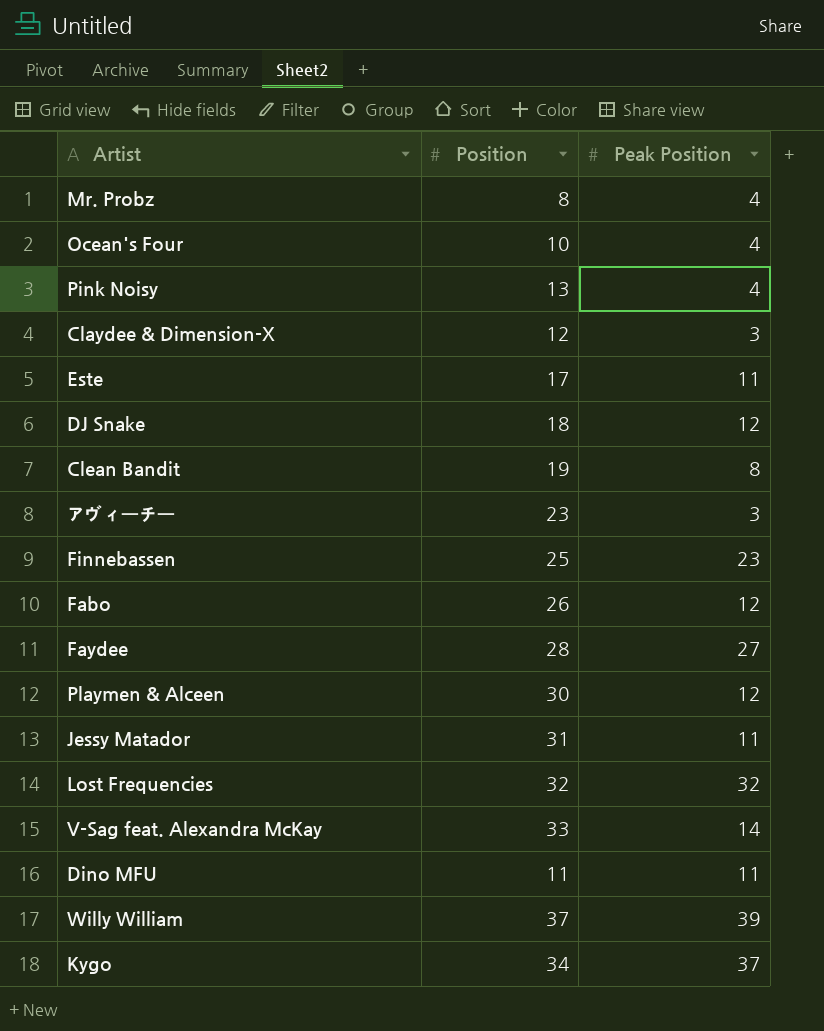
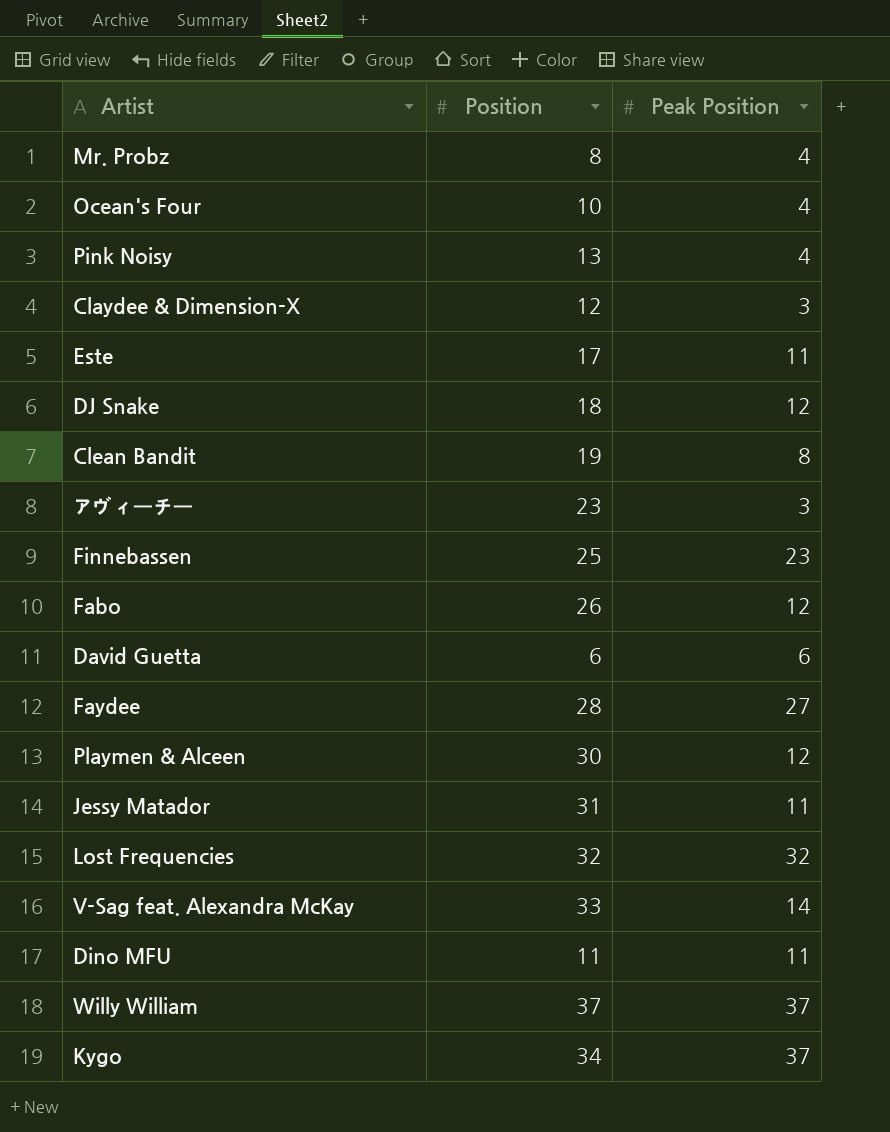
row David Guetta: none -> 6 | 6
Willy William | Peak Position: 39 -> 37

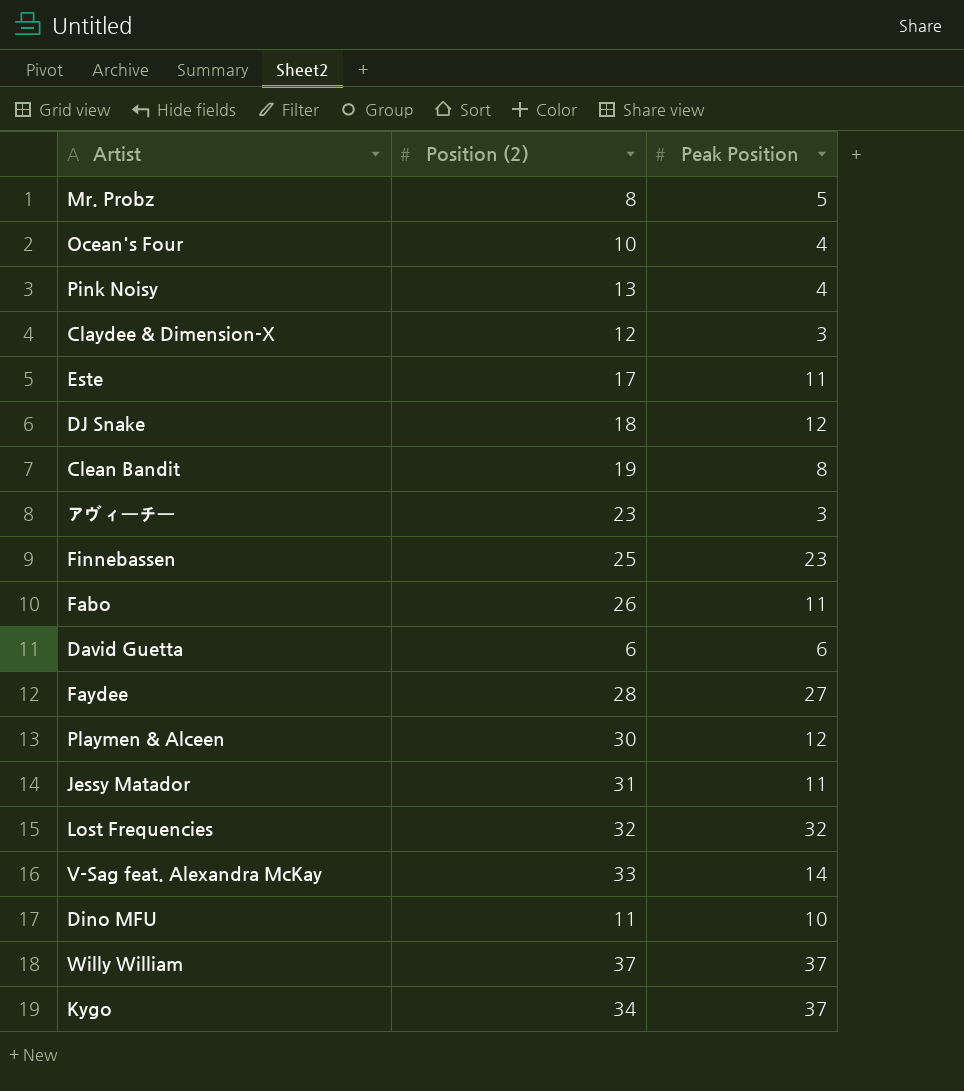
column name: Position -> Position (2)
Mr. Probz | Peak Position: 4 -> 5
Fabo | Peak Position: 12 -> 11
Dino MFU | Peak Position: 11 -> 10

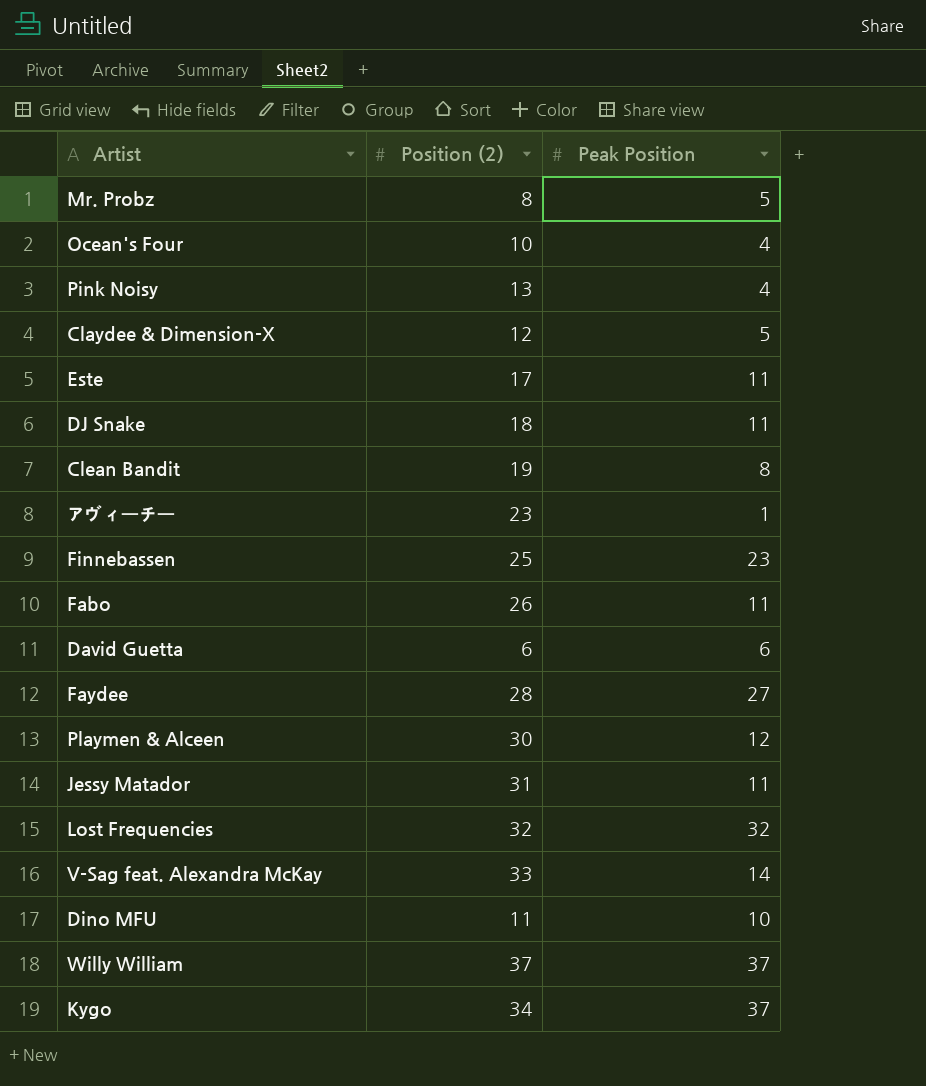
Claydee & Dimension-X | Peak Position: 3 -> 5
DJ Snake | Peak Position: 12 -> 11
アヴィーチー | Peak Position: 3 -> 1

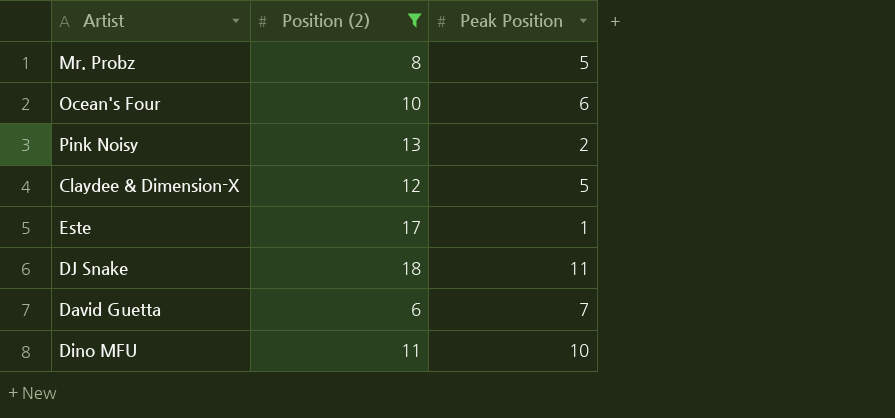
filter: none -> Position (2) <= 18
Ocean's Four | Peak Position: 4 -> 6
Pink Noisy | Peak Position: 4 -> 2
Este | Peak Position: 11 -> 1
David Guetta | Peak Position: 6 -> 7

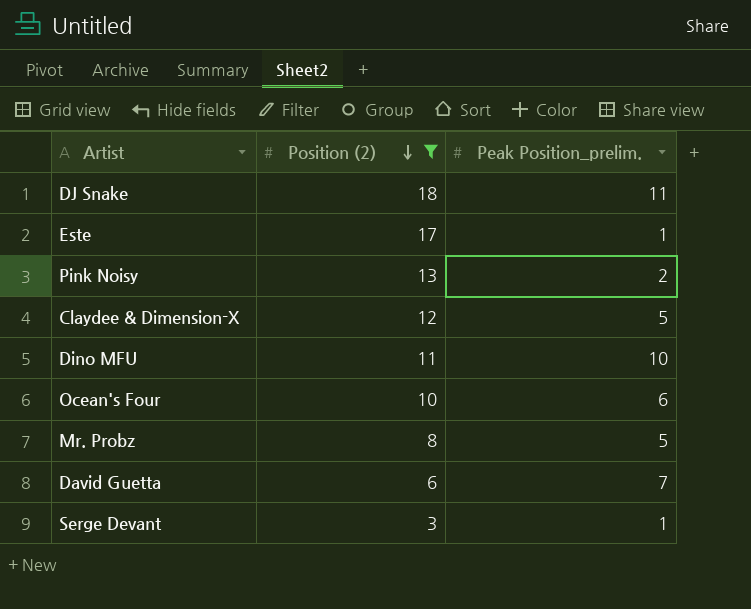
row order: none -> Position (2) descending
column name: Peak Position -> Peak Position_prelim.
row Serge Devant: none -> 3 | 1

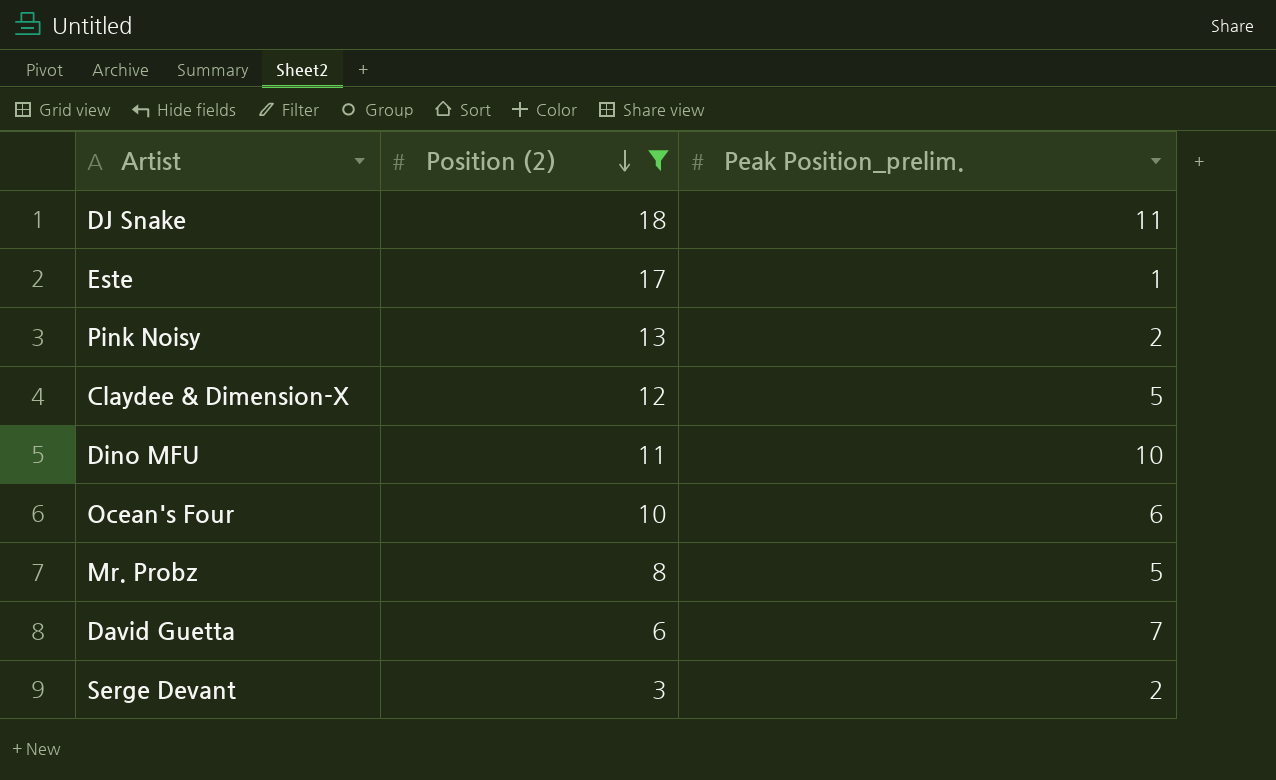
Serge Devant | Peak Position_prelim.: 1 -> 2

